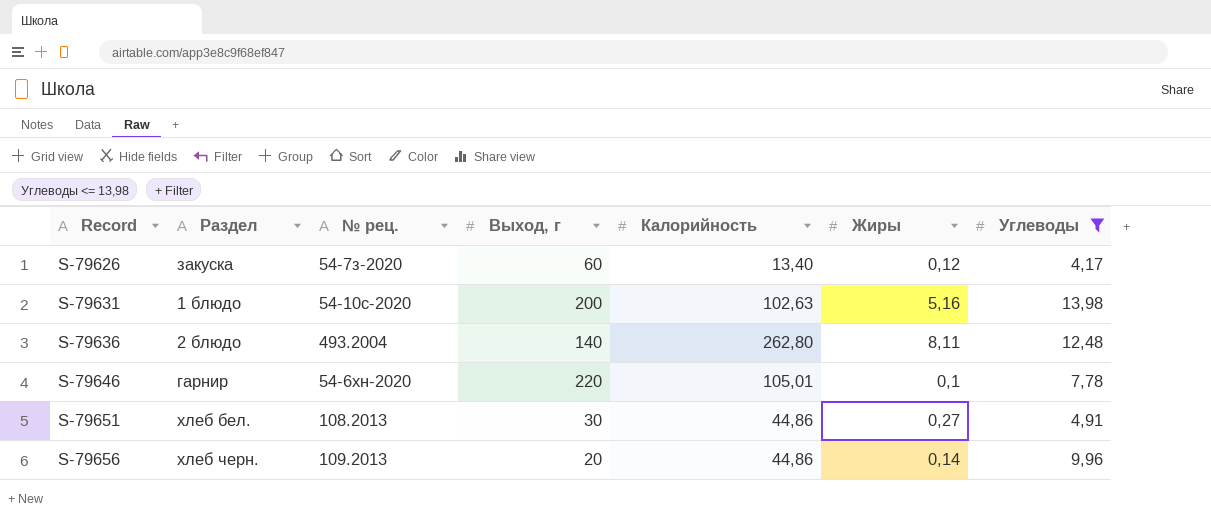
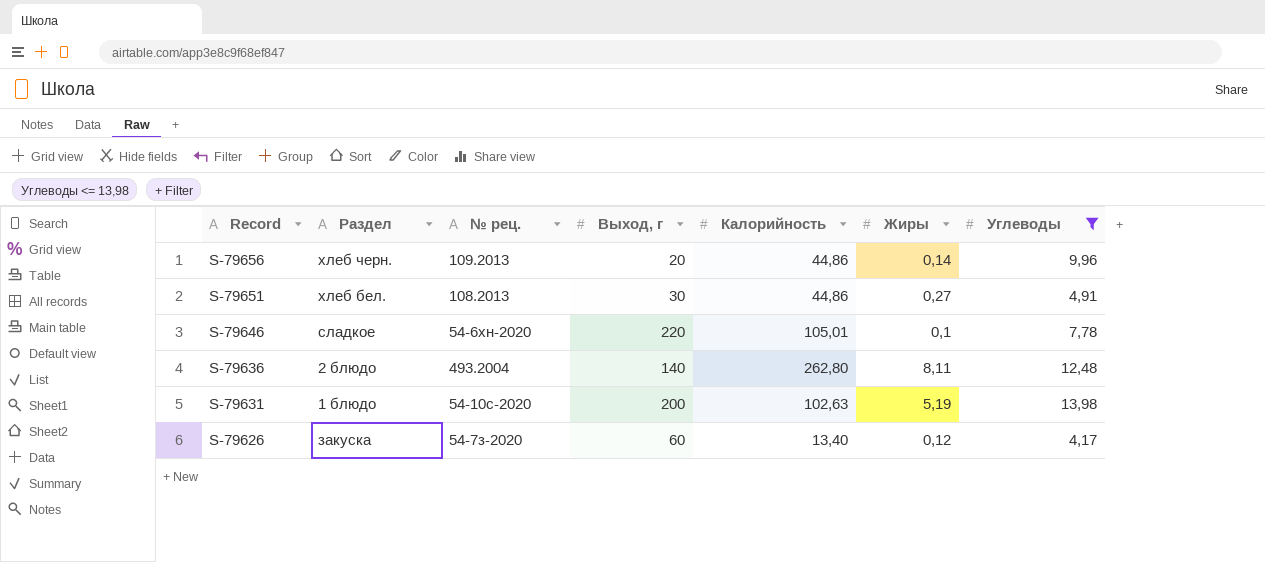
row order: Record ascending -> Record descending
S-79646 | Раздел: гарнир -> сладкое
S-79631 | Жиры: 5,16 -> 5,19

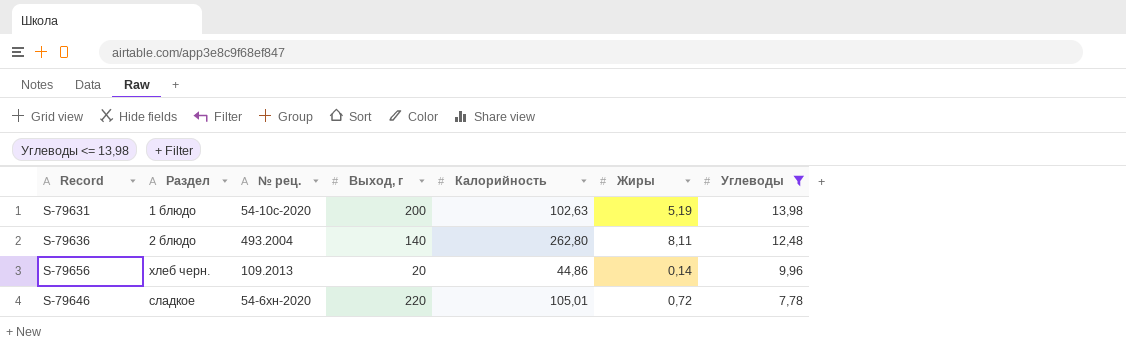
row order: Record descending -> Углеводы descending
row S-79651: хлеб бел. | 108.2013 | 30 | 44,86 | 0,27 | 4,91 -> none
row S-79626: закуска | 54-7з-2020 | 60 | 13,40 | 0,12 | 4,17 -> none
S-79646 | Жиры: 0,1 -> 0,72

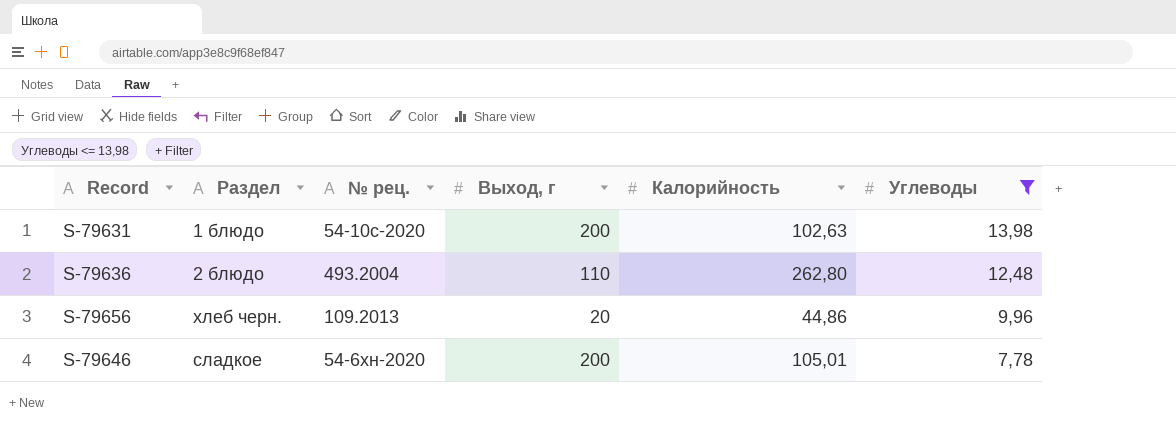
column Жиры | position: 6 -> none
S-79636 | Выход, г: 140 -> 110
S-79646 | Выход, г: 220 -> 200

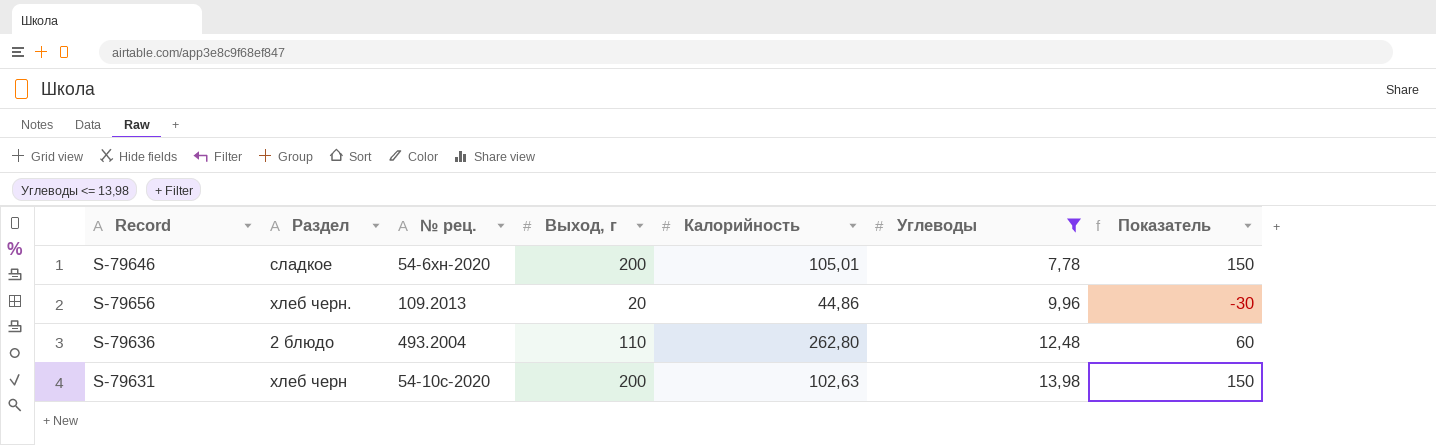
row order: Углеводы descending -> Углеводы ascending
column Показатель | formula: none -> [Выход, г] - 50
S-79631 | Раздел: 1 блюдо -> хлеб черн

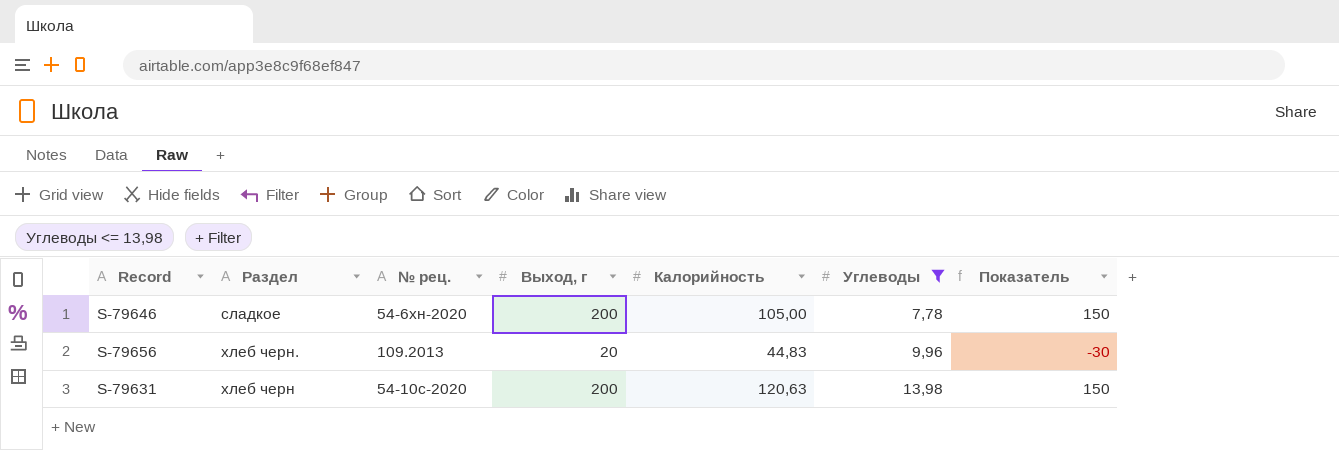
row S-79636: 2 блюдо | 493.2004 | 110 | 262,80 | 12,48 | 60 -> none
S-79646 | Калорийность: 105,01 -> 105,00
S-79656 | Калорийность: 44,86 -> 44,83
S-79631 | Калорийность: 102,63 -> 120,63

